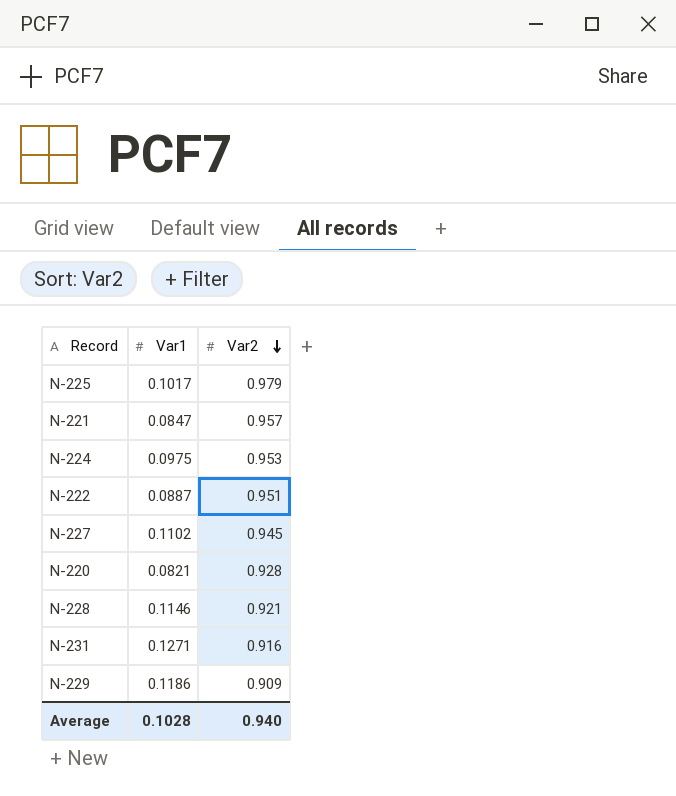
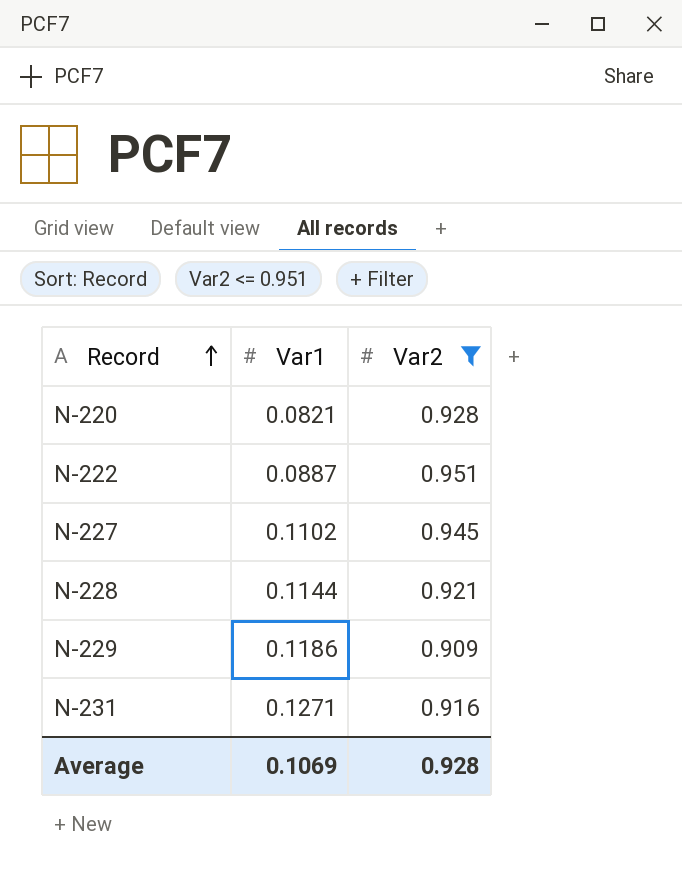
filter: none -> Var2 <= 0.951
row order: Var2 descending -> Record ascending
N-228 | Var1: 0.1146 -> 0.1144
Average | Var1: 0.1028 -> 0.1069
Average | Var2: 0.940 -> 0.928

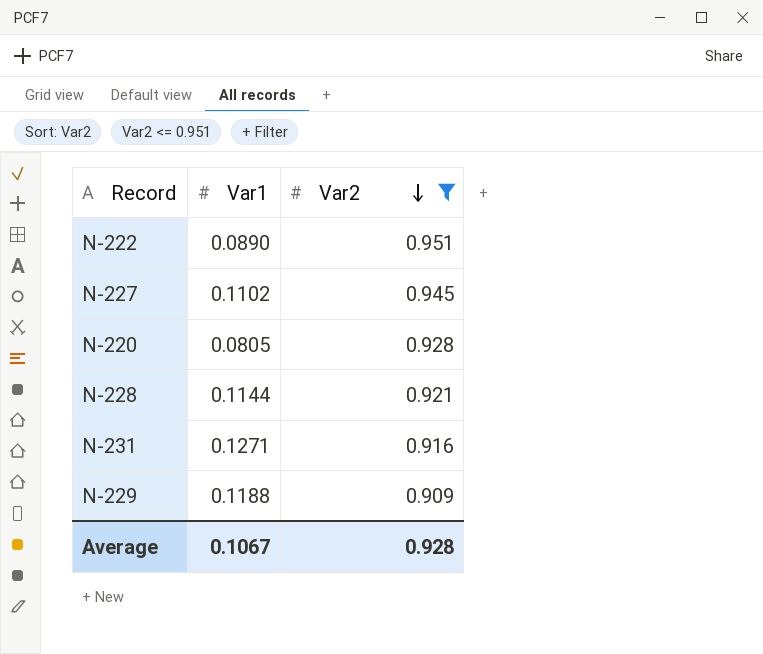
row order: Record ascending -> Var2 descending
N-222 | Var1: 0.0887 -> 0.0890
N-220 | Var1: 0.0821 -> 0.0805
N-229 | Var1: 0.1186 -> 0.1188
Average | Var1: 0.1069 -> 0.1067

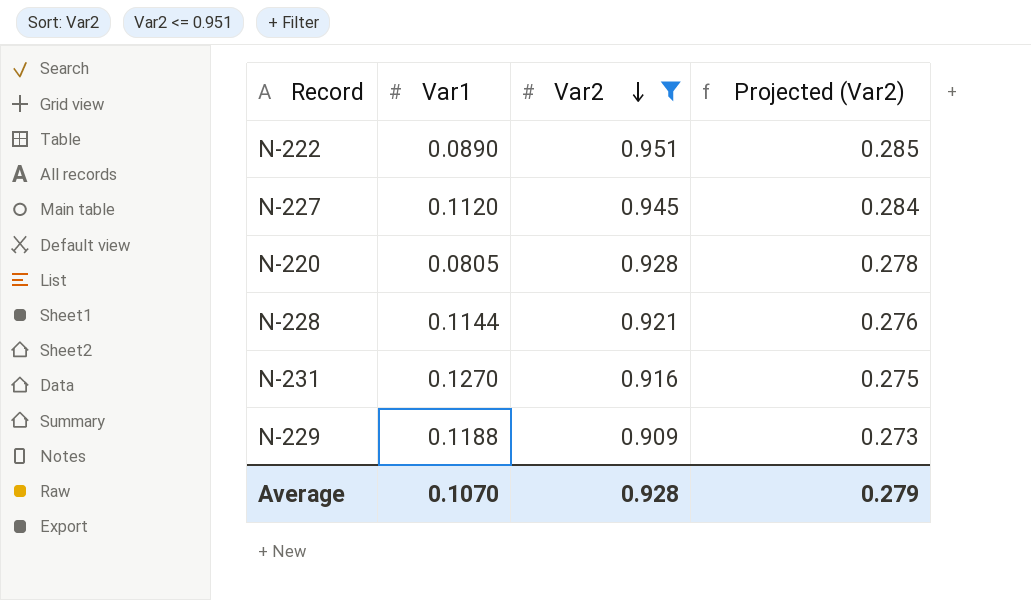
column Projected (Var2) | formula: none -> [Var2] * 0.3
N-227 | Var1: 0.1102 -> 0.1120
N-231 | Var1: 0.1271 -> 0.1270
Average | Var1: 0.1067 -> 0.1070

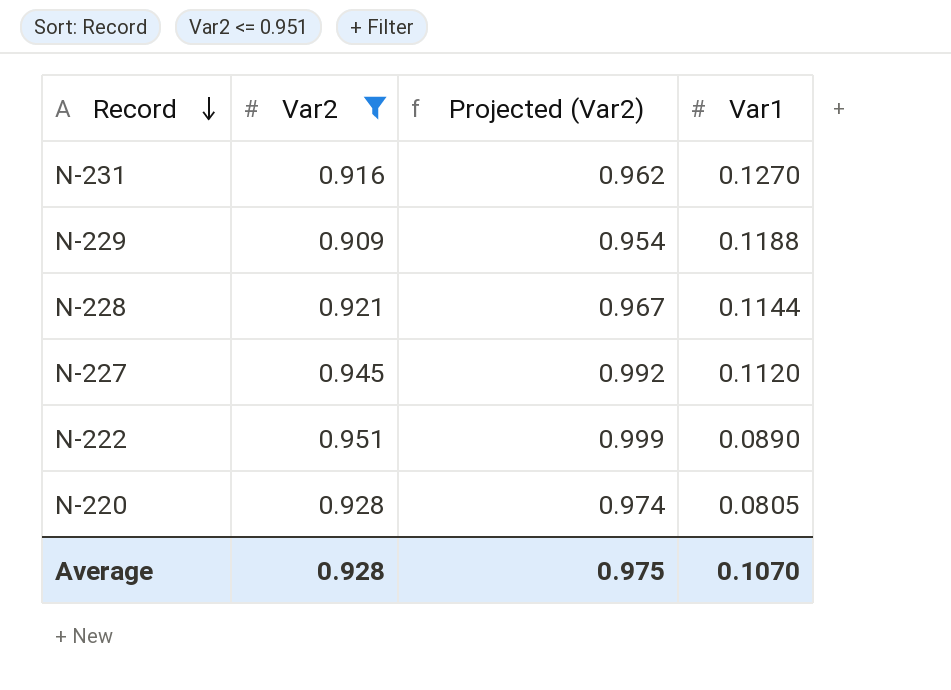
row order: Var2 descending -> Record descending
column Projected (Var2) | formula: [Var2] * 0.3 -> [Var2] * 1.05
column Var1 | position: 2 -> 4
Average | Projected (Var2): 0.279 -> 0.975

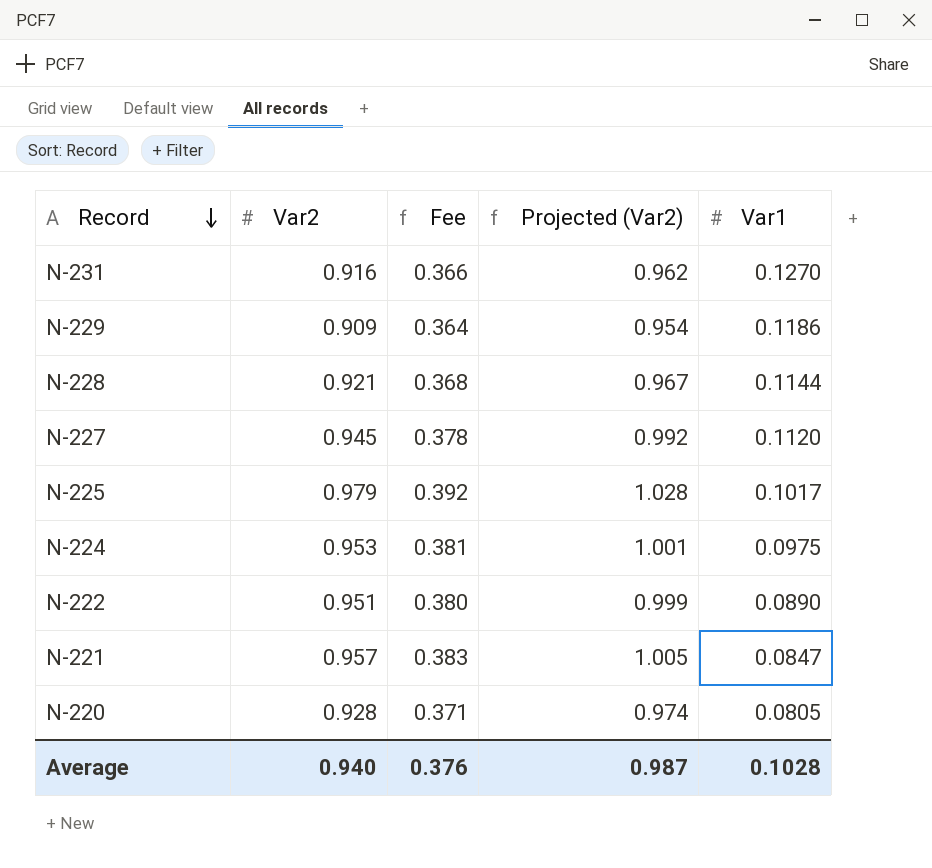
filter: Var2 <= 0.951 -> none
column Fee | formula: none -> [Var2] * 0.4
N-229 | Var1: 0.1188 -> 0.1186
Average | Var2: 0.928 -> 0.940
Average | Projected (Var2): 0.975 -> 0.987
Average | Var1: 0.1070 -> 0.1028

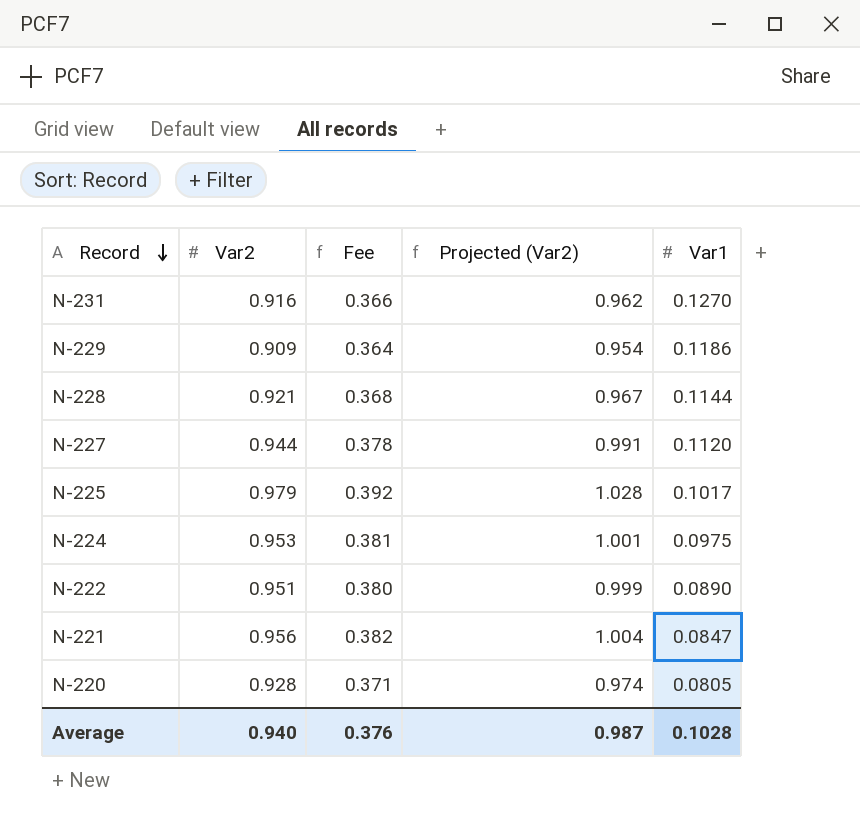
N-227 | Var2: 0.945 -> 0.944
N-227 | Projected (Var2): 0.992 -> 0.991
N-221 | Var2: 0.957 -> 0.956
N-221 | Fee: 0.383 -> 0.382
N-221 | Projected (Var2): 1.005 -> 1.004

